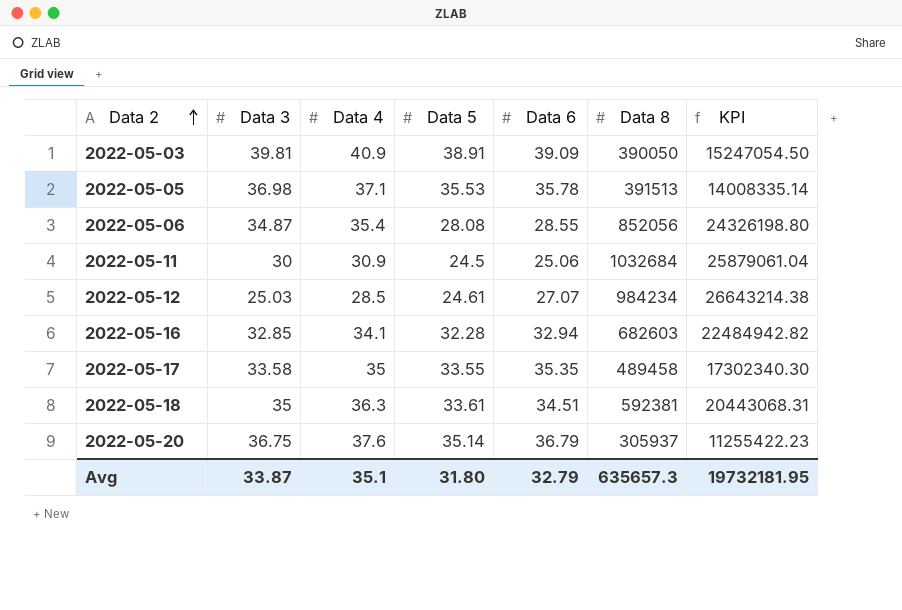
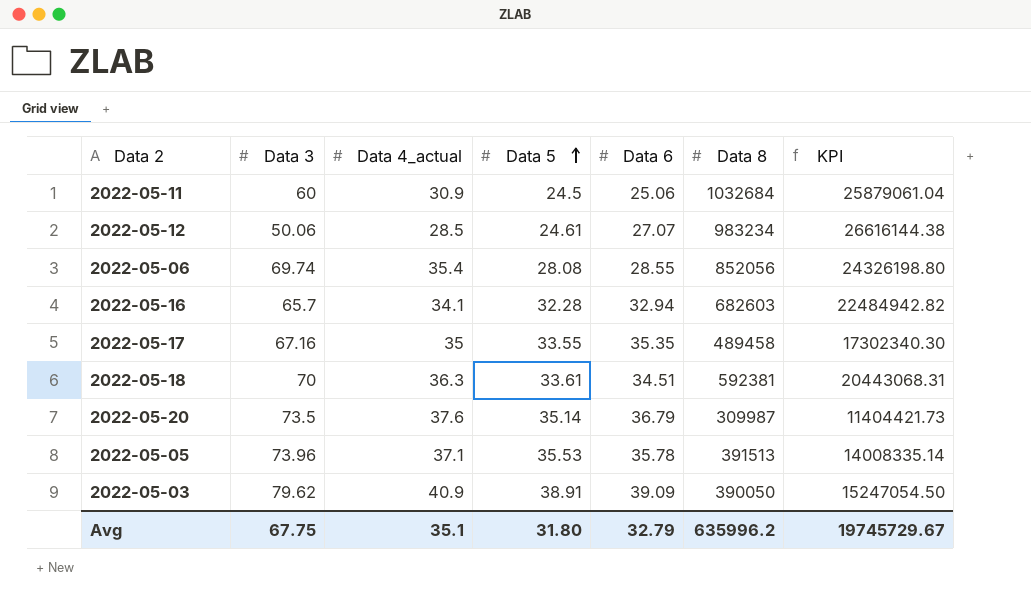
row order: Data 2 ascending -> Data 5 ascending
column name: Data 4 -> Data 4_actual
2022-05-11 | Data 3: 30 -> 60
2022-05-12 | Data 3: 25.03 -> 50.06
2022-05-12 | Data 8: 984234 -> 983234
2022-05-12 | KPI: 26643214.38 -> 26616144.38
2022-05-06 | Data 3: 34.87 -> 69.74
2022-05-16 | Data 3: 32.85 -> 65.7
2022-05-17 | Data 3: 33.58 -> 67.16
2022-05-18 | Data 3: 35 -> 70
2022-05-20 | Data 3: 36.75 -> 73.5
2022-05-20 | Data 8: 305937 -> 309987
2022-05-20 | KPI: 11255422.23 -> 11404421.73
2022-05-05 | Data 3: 36.98 -> 73.96
2022-05-03 | Data 3: 39.81 -> 79.62
Avg | Data 3: 33.87 -> 67.75
Avg | Data 8: 635657.3 -> 635996.2
Avg | KPI: 19732181.95 -> 19745729.67

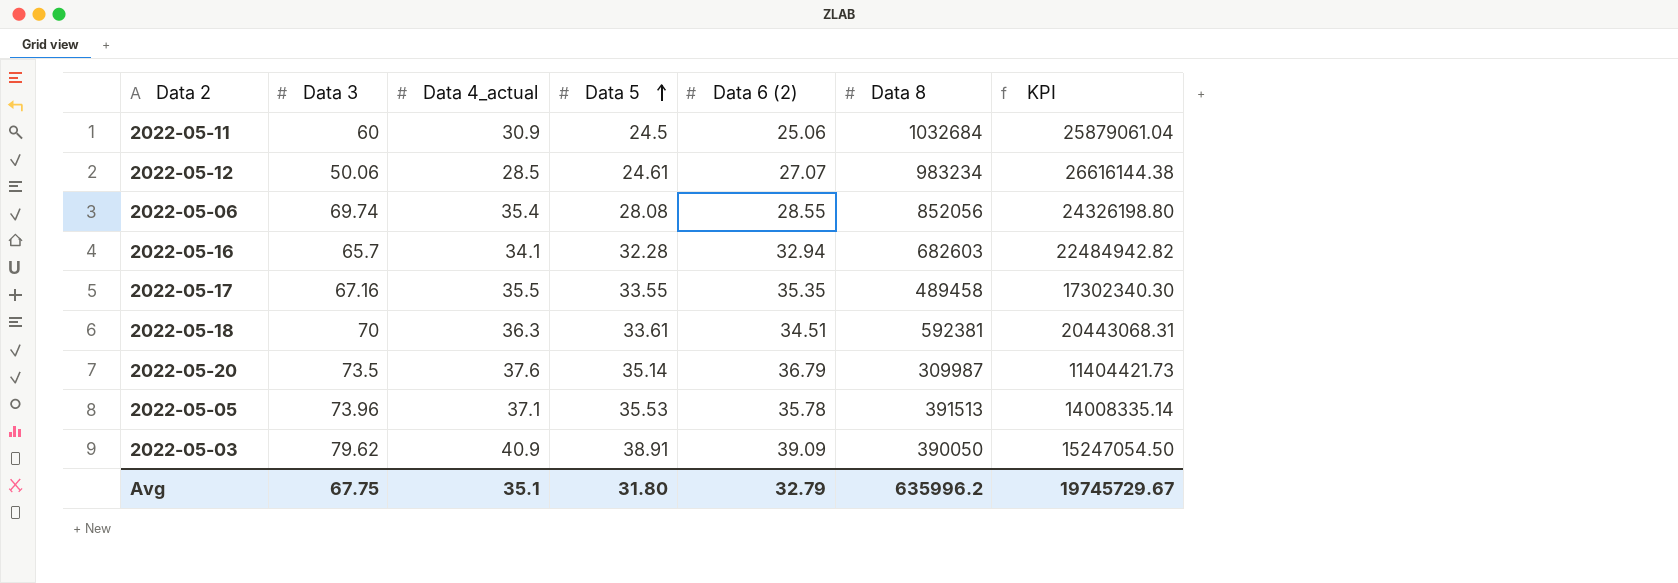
column name: Data 6 -> Data 6 (2)
2022-05-17 | Data 4_actual: 35 -> 35.5

